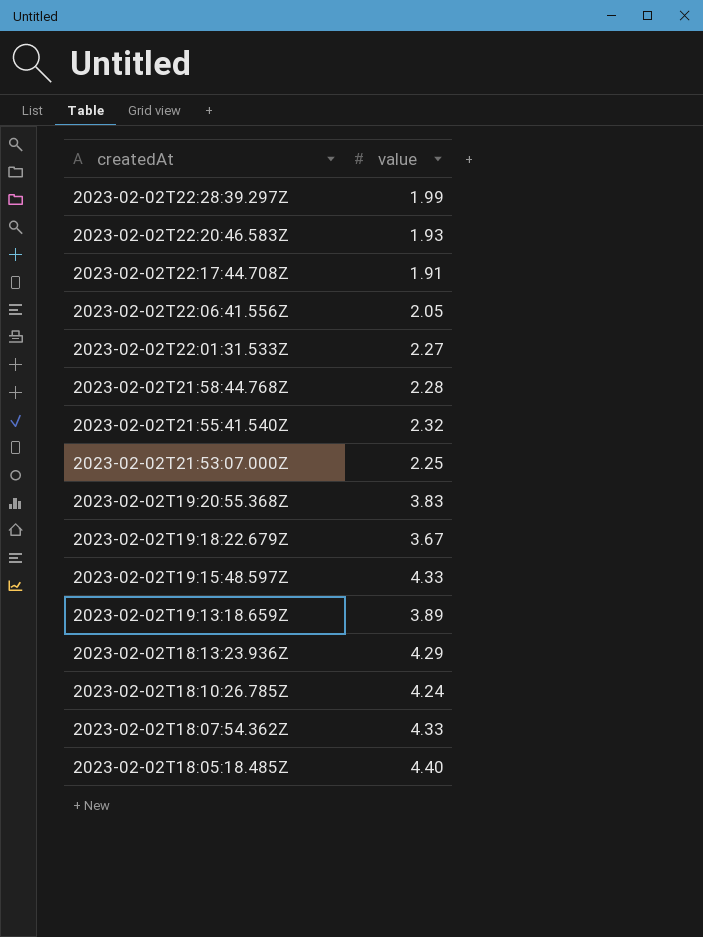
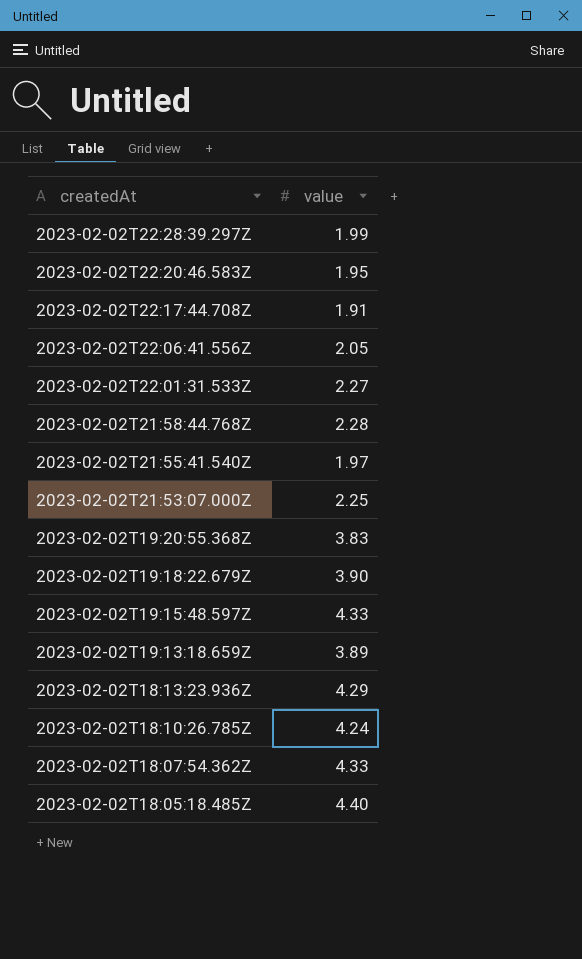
2023-02-02T22:20:46.583Z | value: 1.93 -> 1.95
2023-02-02T21:55:41.540Z | value: 2.32 -> 1.97
2023-02-02T19:18:22.679Z | value: 3.67 -> 3.90

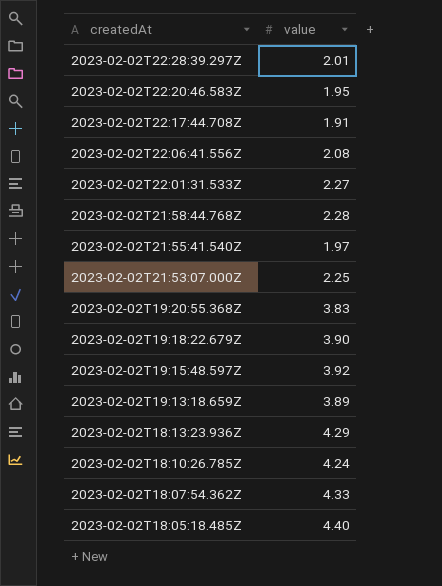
2023-02-02T22:28:39.297Z | value: 1.99 -> 2.01
2023-02-02T22:06:41.556Z | value: 2.05 -> 2.08
2023-02-02T19:15:48.597Z | value: 4.33 -> 3.92

